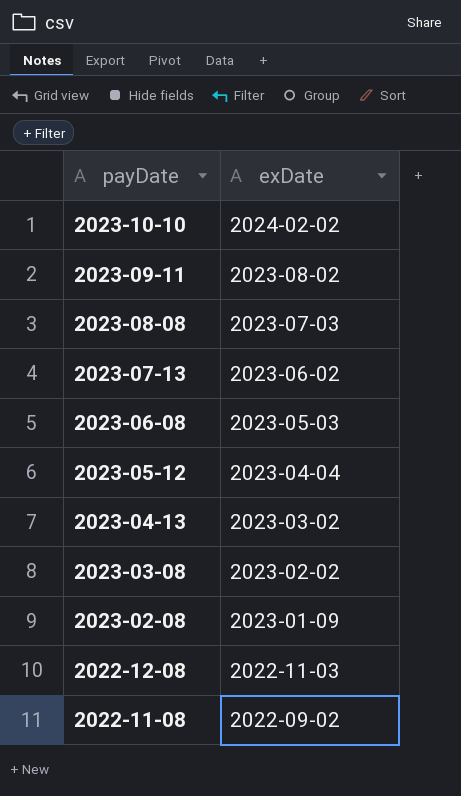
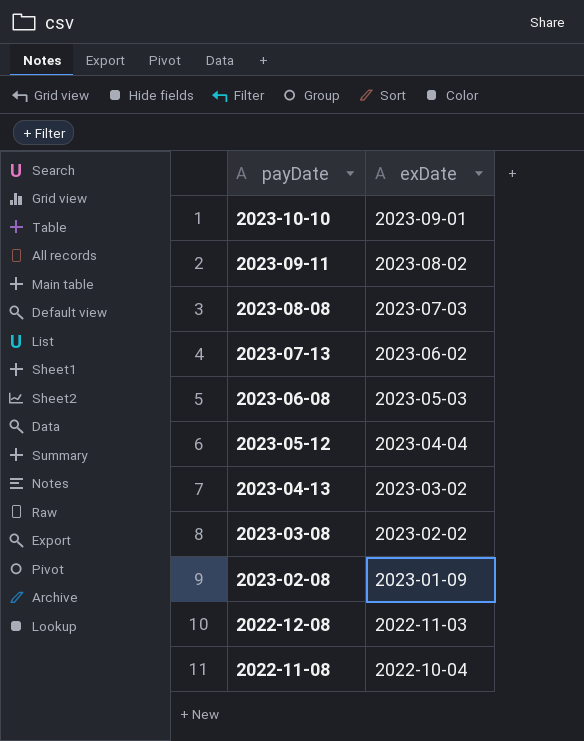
2023-10-10 | exDate: 2024-02-02 -> 2023-09-01
2022-11-08 | exDate: 2022-09-02 -> 2022-10-04

